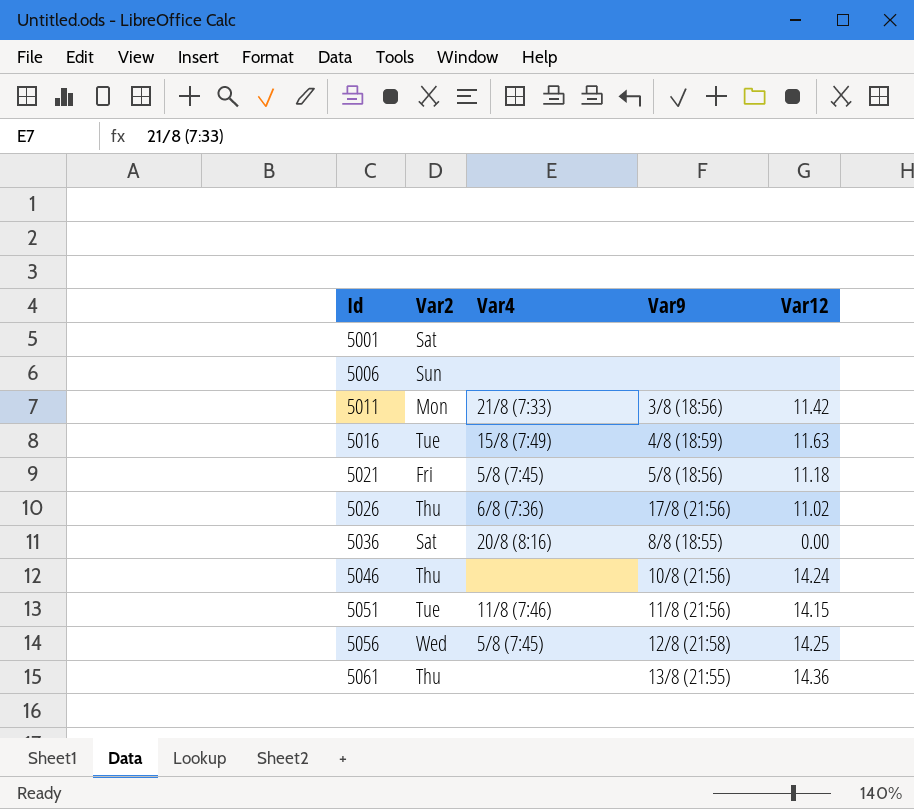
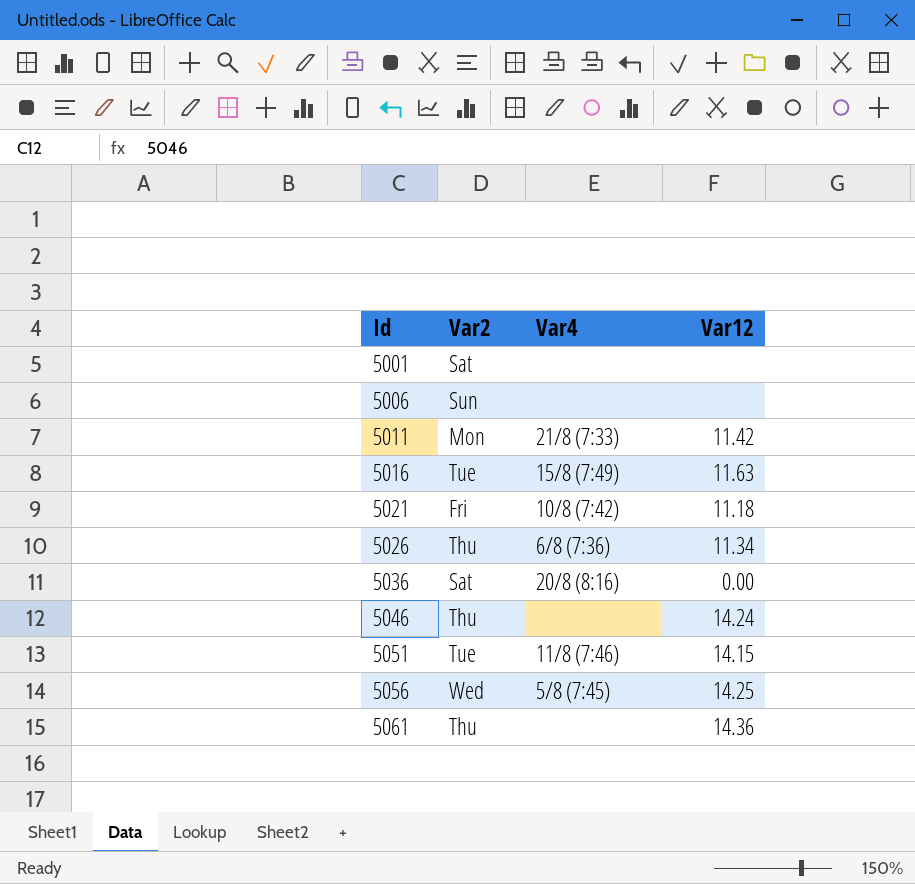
column Var9 | position: 4 -> none
5021 | Var4: 5/8 (7:45) -> 10/8 (7:42)
5026 | Var12: 11.02 -> 11.34

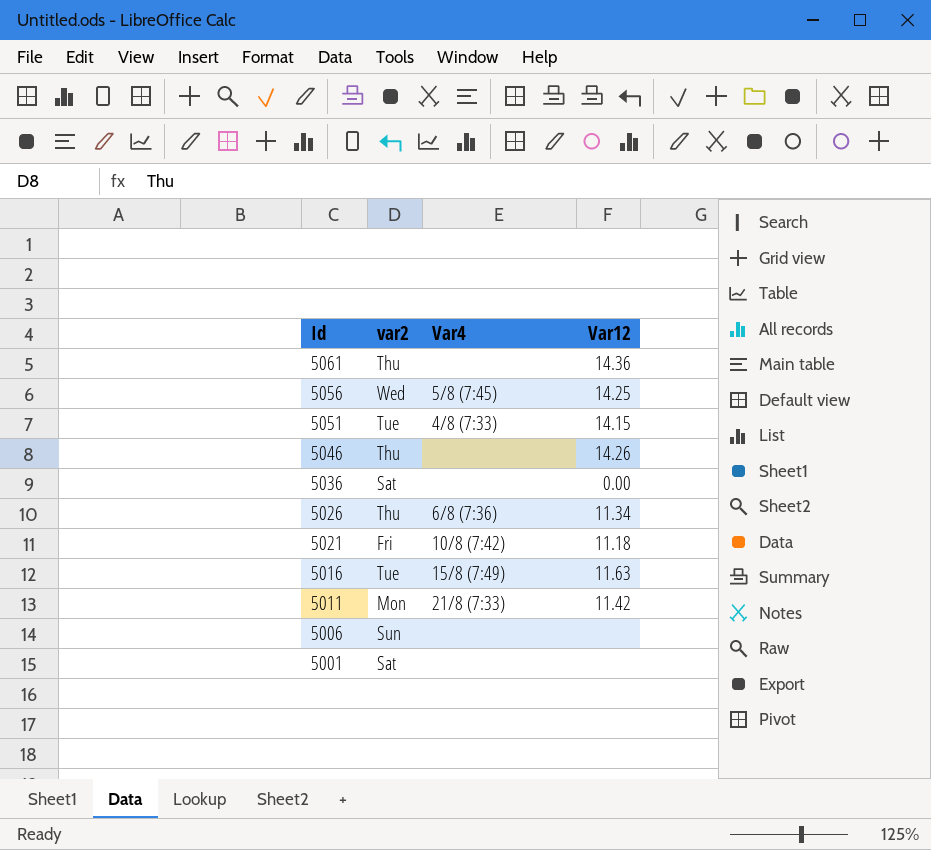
row order: Id ascending -> Id descending
column name: Var2 -> var2
5051 | Var4: 11/8 (7:46) -> 4/8 (7:33)
5046 | Var12: 14.24 -> 14.26
5036 | Var4: 20/8 (8:16) -> none

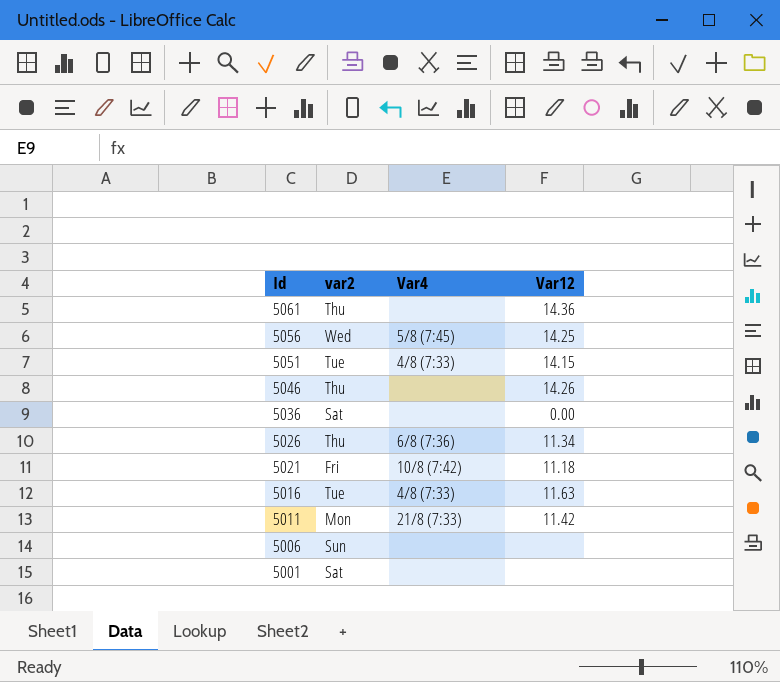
5016 | Var4: 15/8 (7:49) -> 4/8 (7:33)

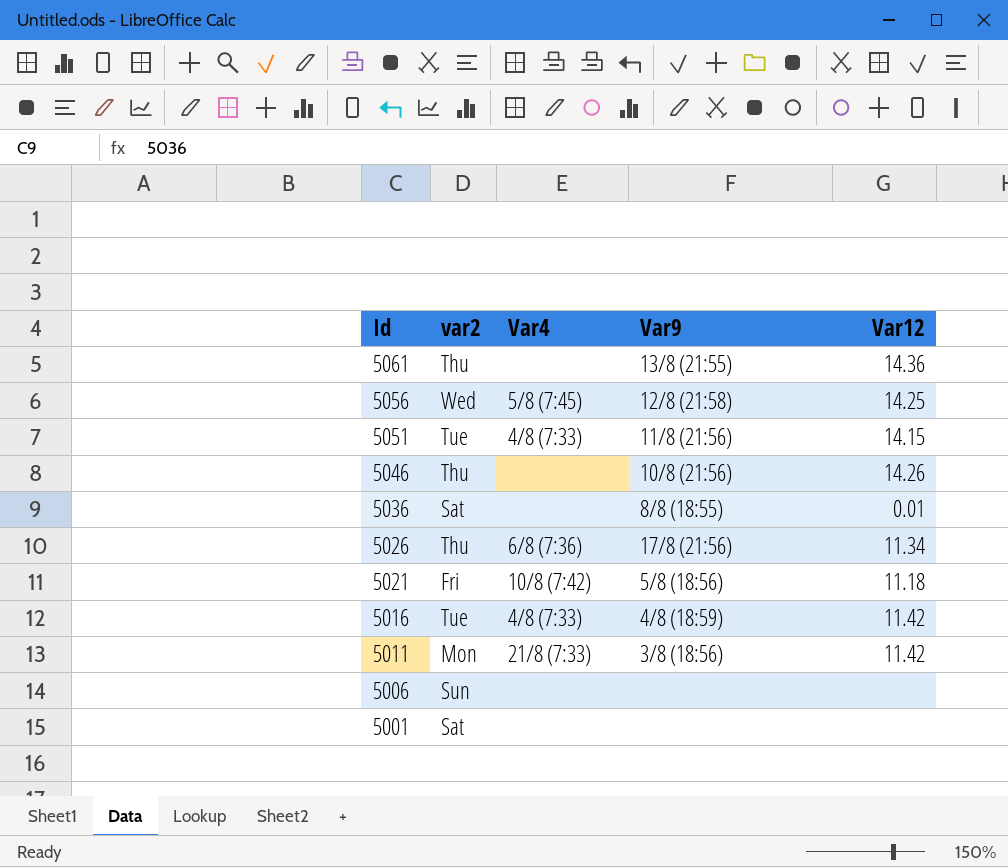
column Var9 | position: none -> 4
5036 | Var12: 0.00 -> 0.01
5016 | Var12: 11.63 -> 11.42

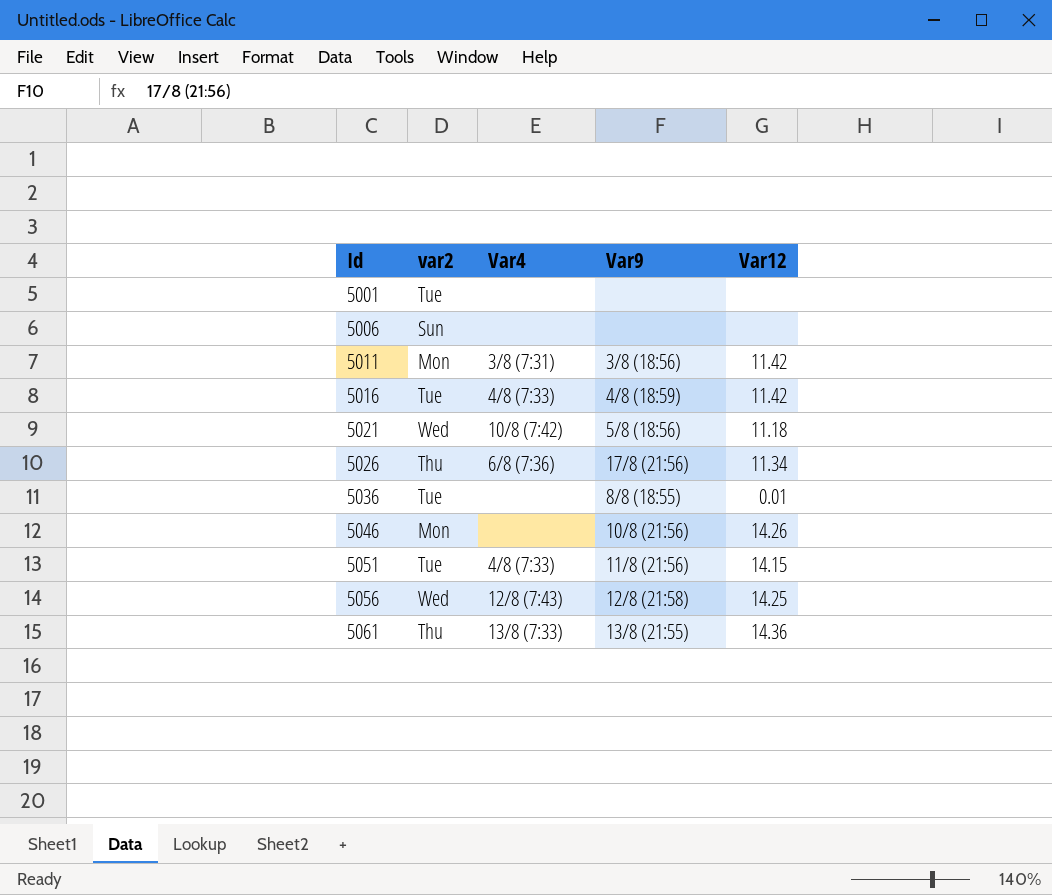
row order: Id descending -> Id ascending
5001 | var2: Sat -> Tue
5011 | Var4: 21/8 (7:33) -> 3/8 (7:31)
5021 | var2: Fri -> Wed
5036 | var2: Sat -> Tue
5046 | var2: Thu -> Mon
5056 | Var4: 5/8 (7:45) -> 12/8 (7:43)
5061 | Var4: none -> 13/8 (7:33)

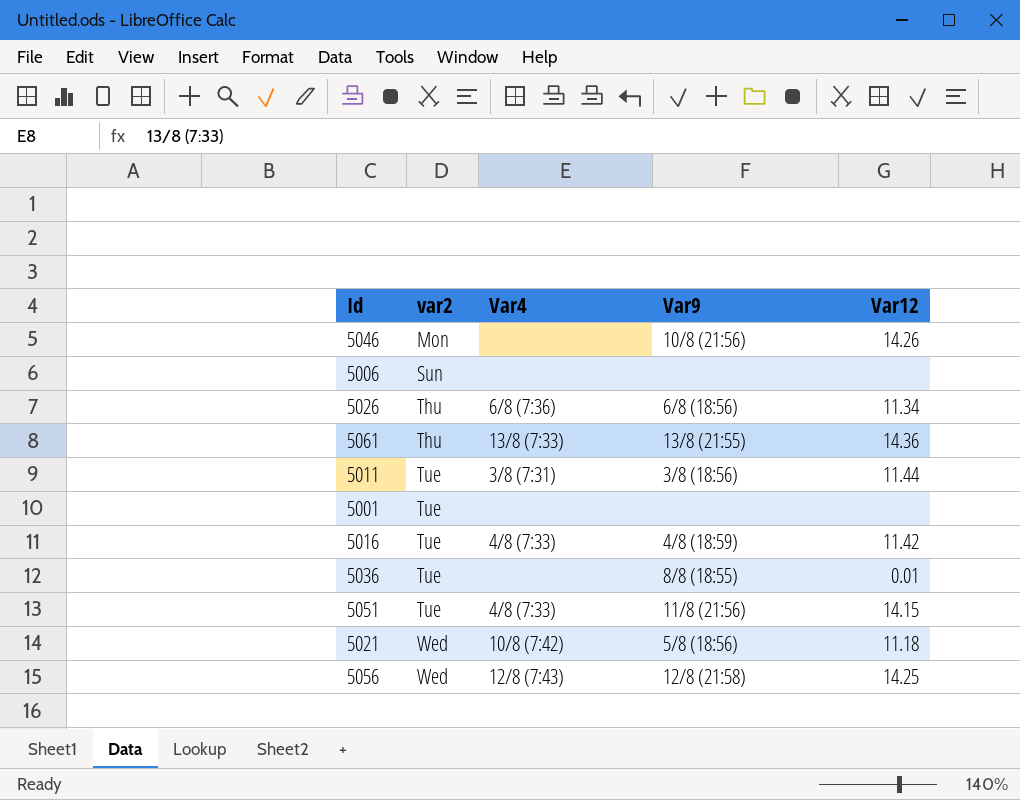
row order: Id ascending -> var2 ascending
5026 | Var9: 17/8 (21:56) -> 6/8 (18:56)
5011 | var2: Mon -> Tue
5011 | Var12: 11.42 -> 11.44

